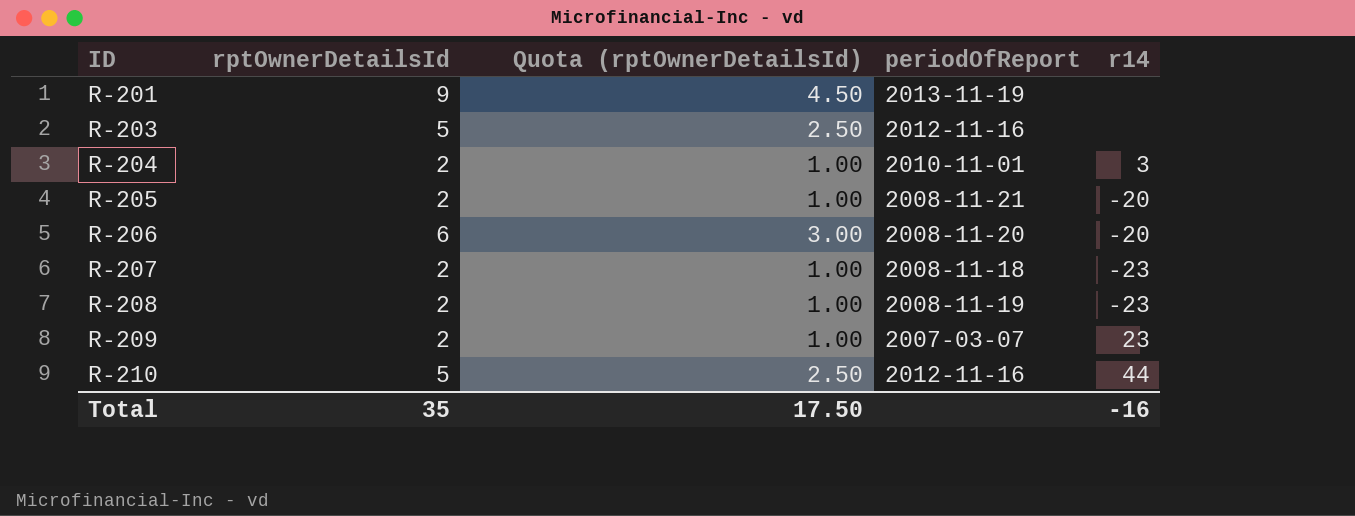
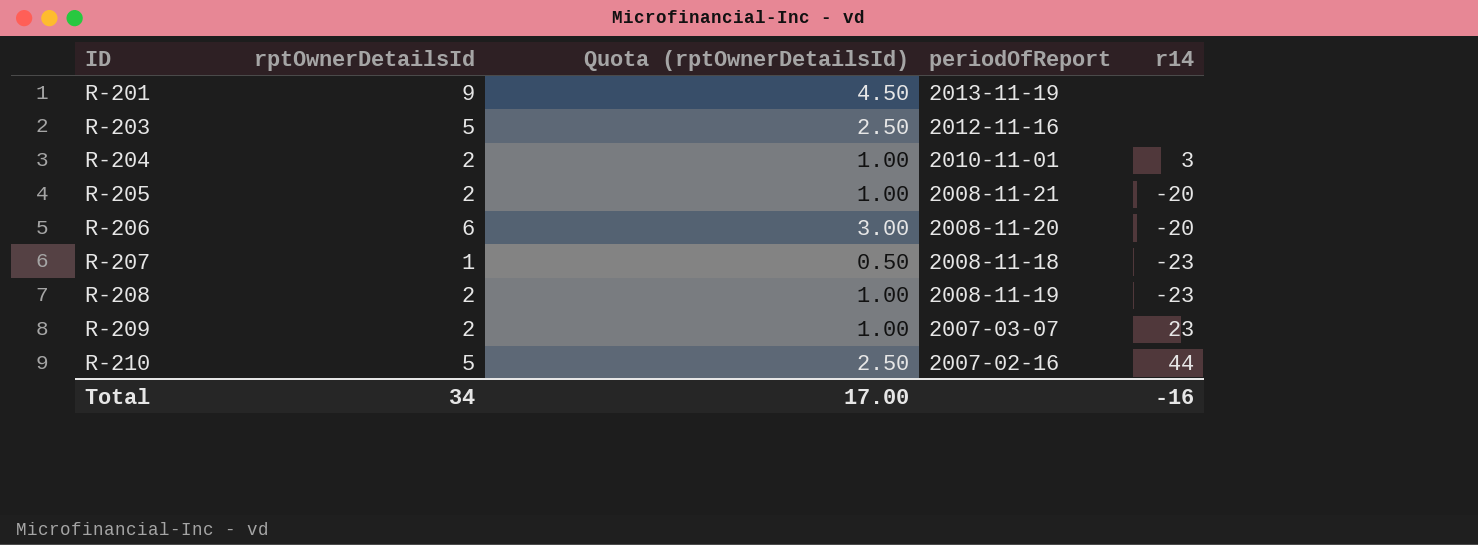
R-207 | rptOwnerDetailsId: 2 -> 1
R-207 | Quota (rptOwnerDetailsId): 1.00 -> 0.50
R-210 | periodOfReport: 2012-11-16 -> 2007-02-16
Total | rptOwnerDetailsId: 35 -> 34
Total | Quota (rptOwnerDetailsId): 17.50 -> 17.00

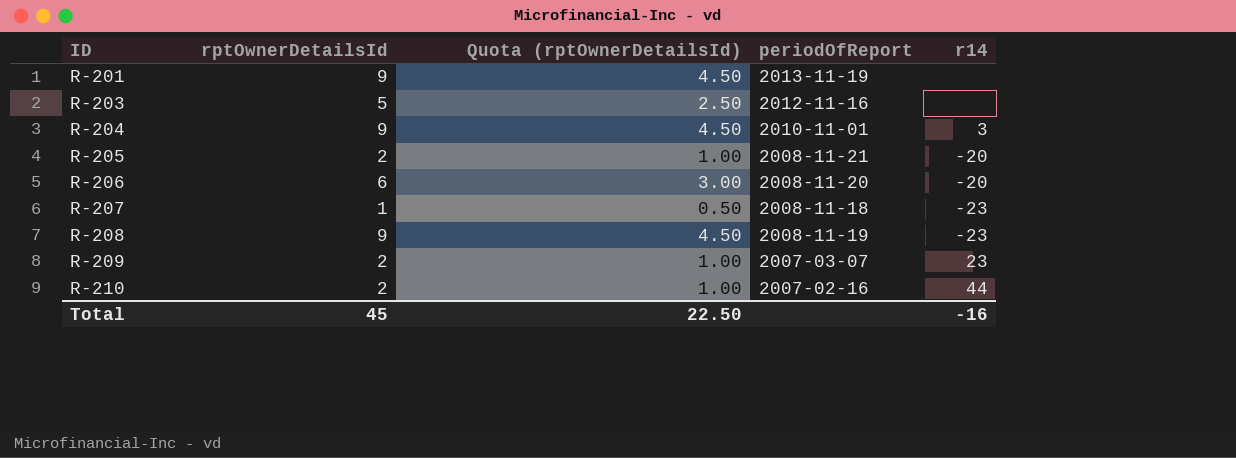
R-204 | rptOwnerDetailsId: 2 -> 9
R-204 | Quota (rptOwnerDetailsId): 1.00 -> 4.50
R-208 | rptOwnerDetailsId: 2 -> 9
R-208 | Quota (rptOwnerDetailsId): 1.00 -> 4.50
R-210 | rptOwnerDetailsId: 5 -> 2
R-210 | Quota (rptOwnerDetailsId): 2.50 -> 1.00
Total | rptOwnerDetailsId: 34 -> 45
Total | Quota (rptOwnerDetailsId): 17.00 -> 22.50

